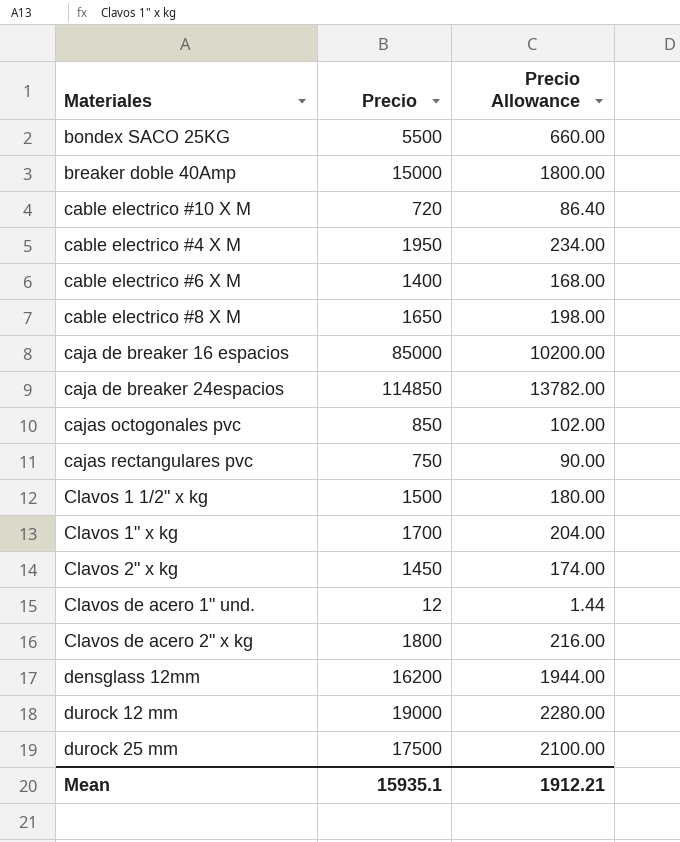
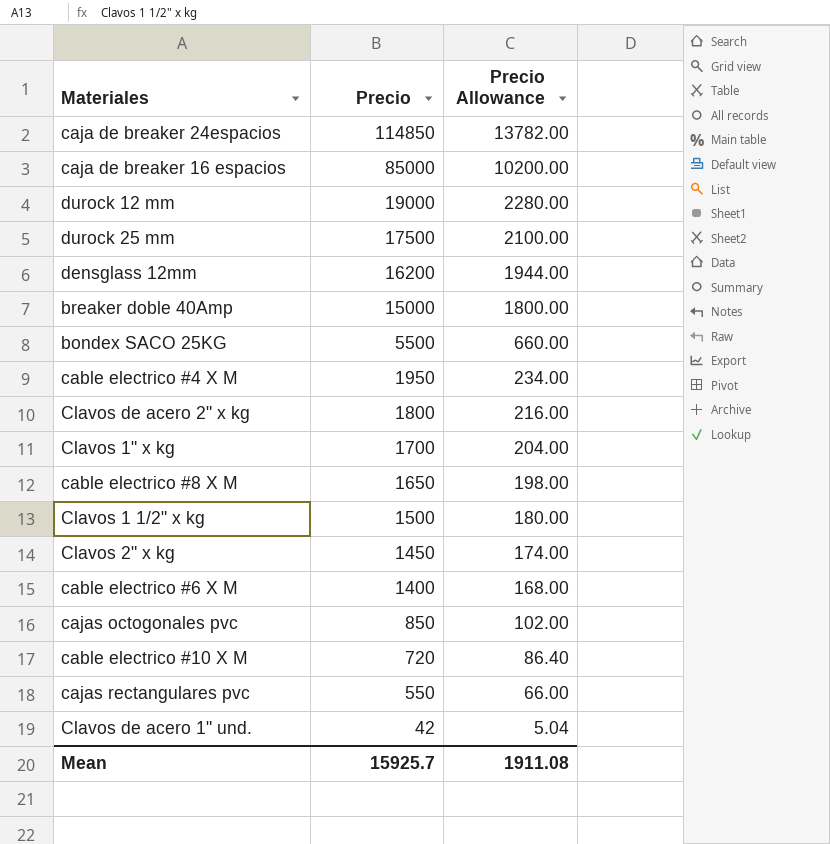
row order: none -> Precio descending
cajas rectangulares pvc | Precio: 750 -> 550
cajas rectangulares pvc | Precio Allowance: 90.00 -> 66.00
Clavos de acero 1" und. | Precio: 12 -> 42
Clavos de acero 1" und. | Precio Allowance: 1.44 -> 5.04
Mean | Precio: 15935.1 -> 15925.7
Mean | Precio Allowance: 1912.21 -> 1911.08

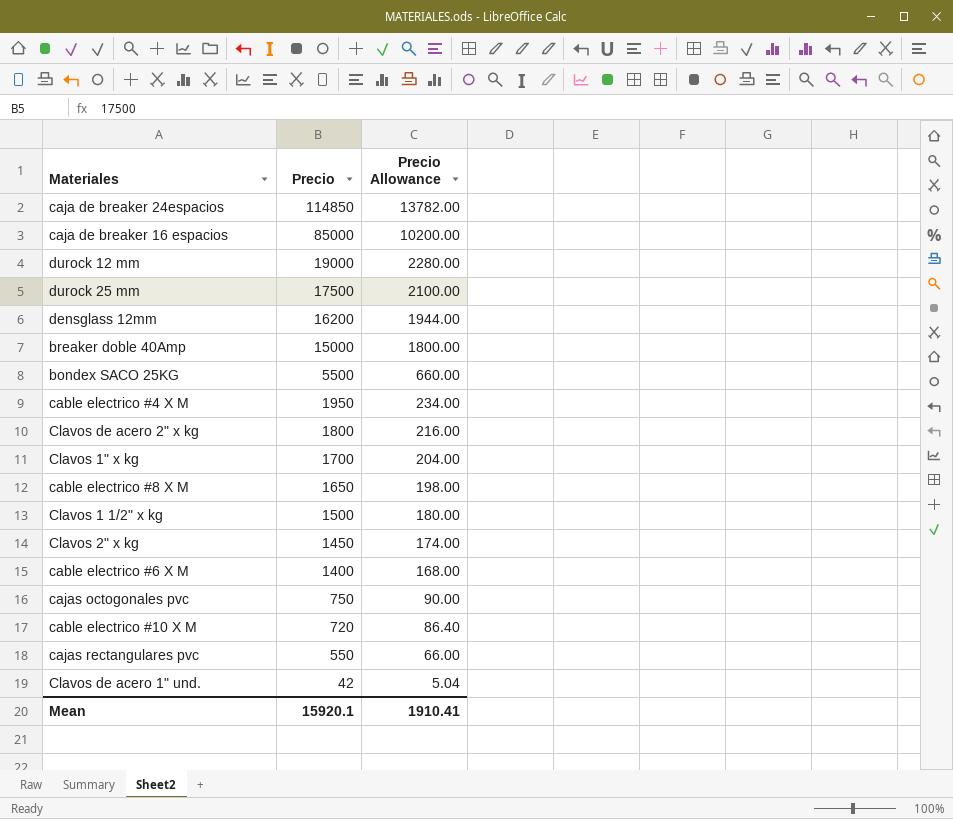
cajas octogonales pvc | Precio: 850 -> 750
cajas octogonales pvc | Precio Allowance: 102.00 -> 90.00
Mean | Precio: 15925.7 -> 15920.1
Mean | Precio Allowance: 1911.08 -> 1910.41

